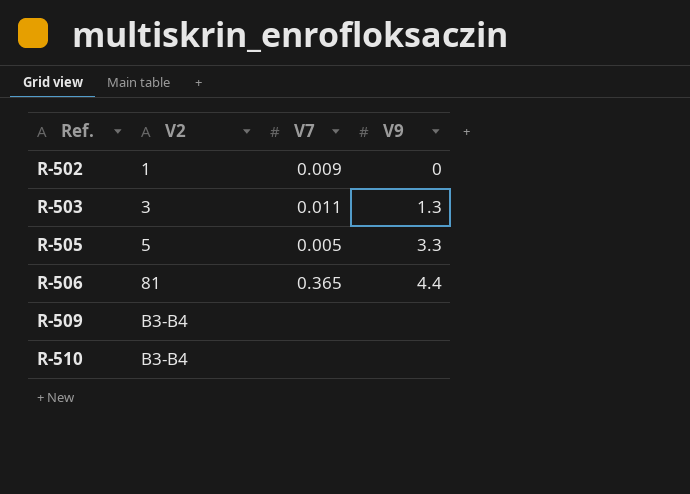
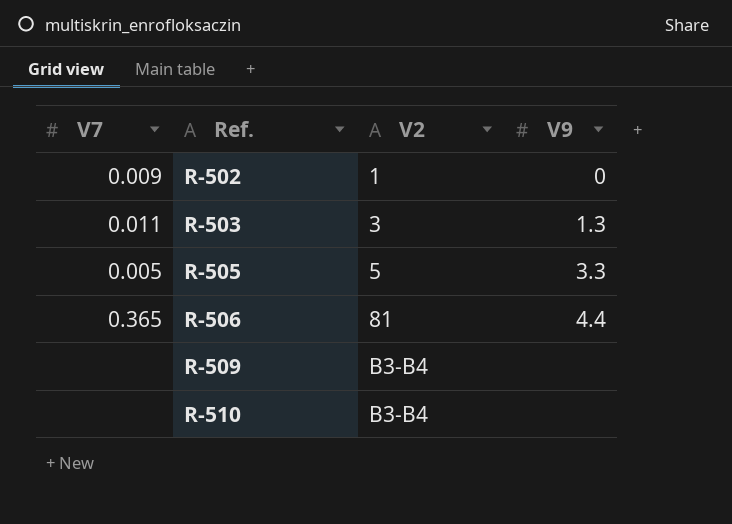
column V7 | position: 3 -> 1

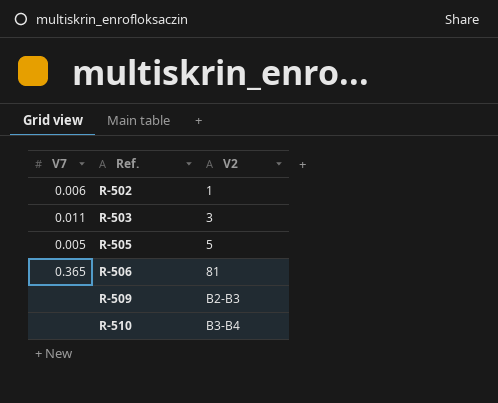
column V9 | position: 4 -> none
R-502 | V7: 0.009 -> 0.006
R-509 | V2: B3-B4 -> B2-B3

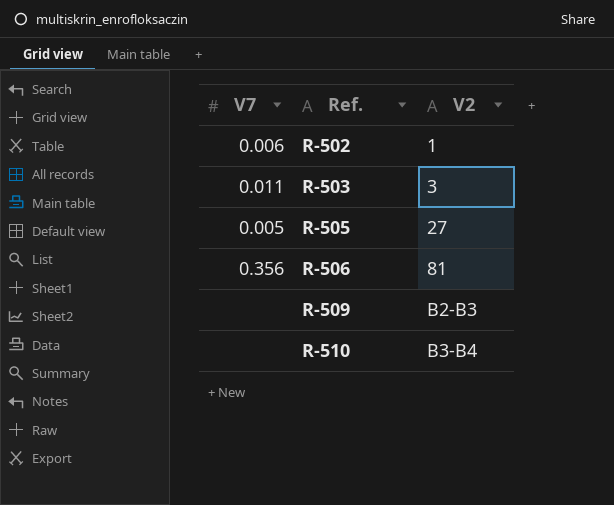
R-505 | V2: 5 -> 27
R-506 | V7: 0.365 -> 0.356

